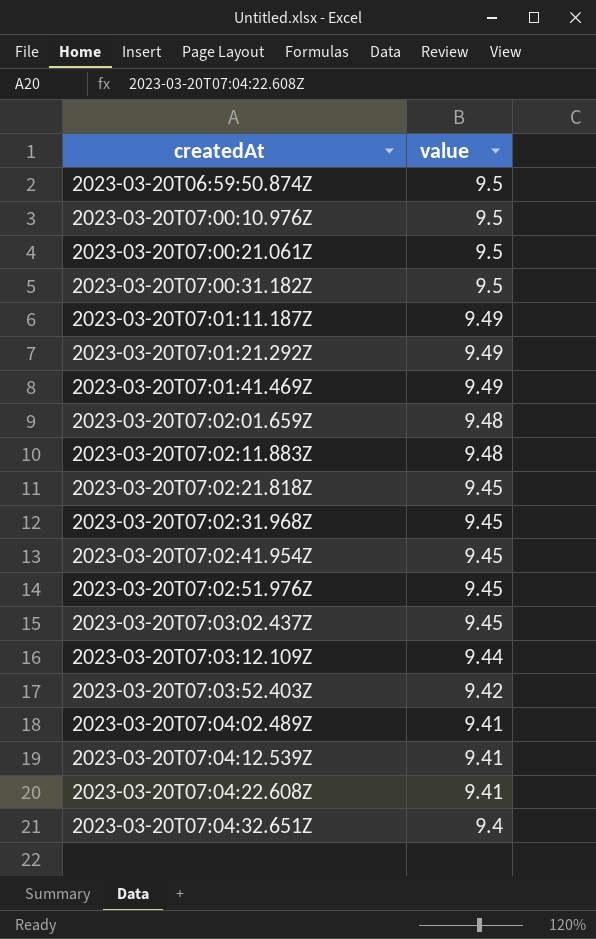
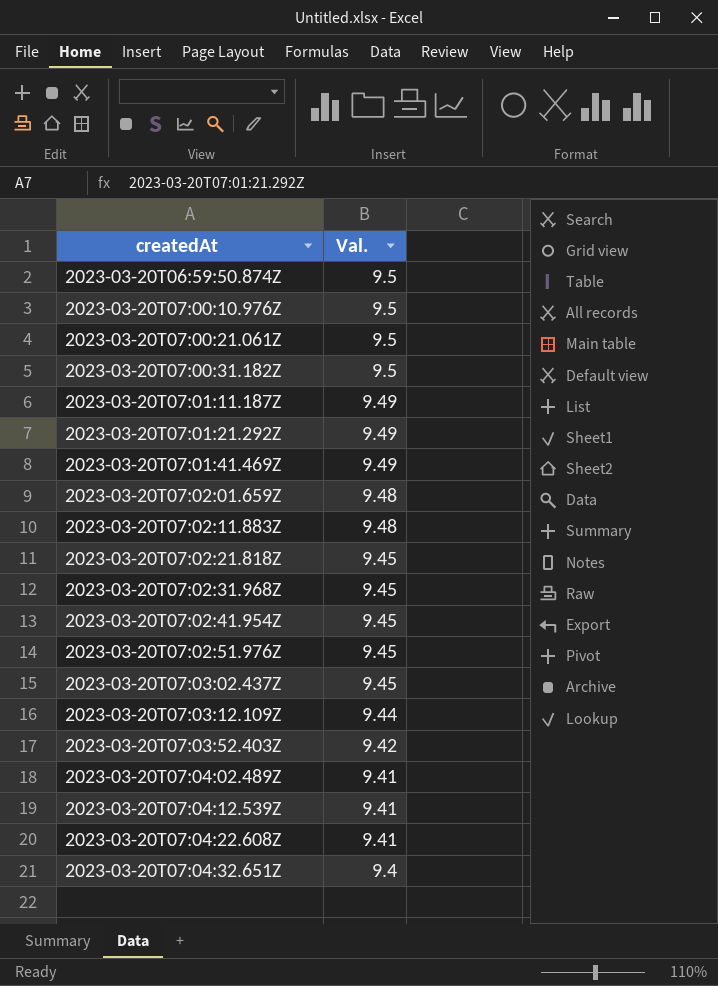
column name: value -> Val.

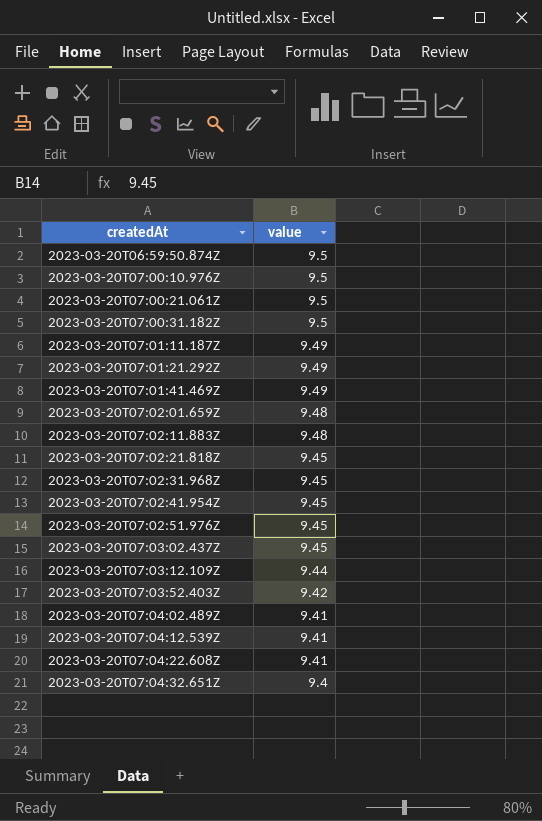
column name: Val. -> value

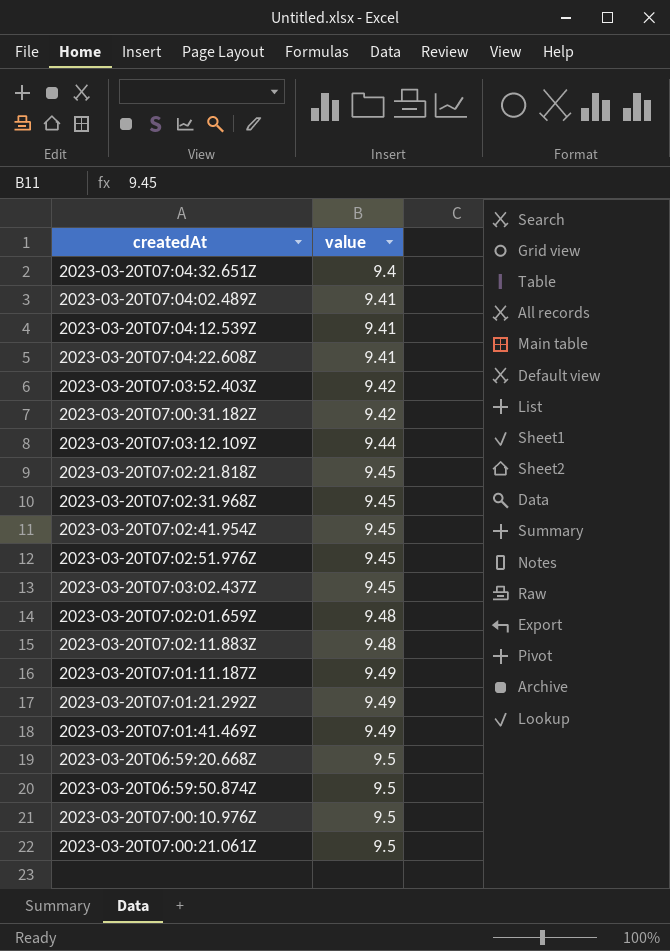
row order: createdAt ascending -> value ascending
2023-03-20T07:00:31.182Z | value: 9.5 -> 9.42
row 2023-03-20T06:59:20.668Z: none -> 9.5

